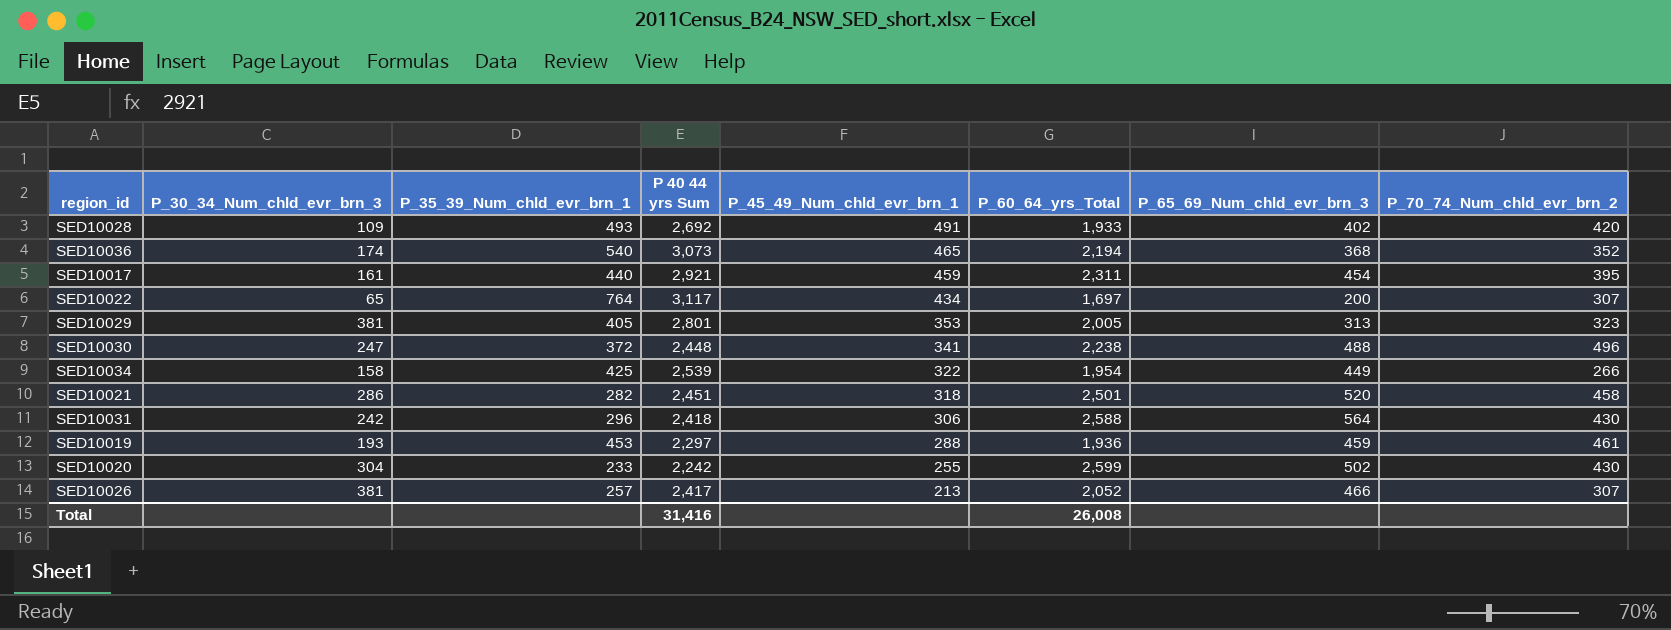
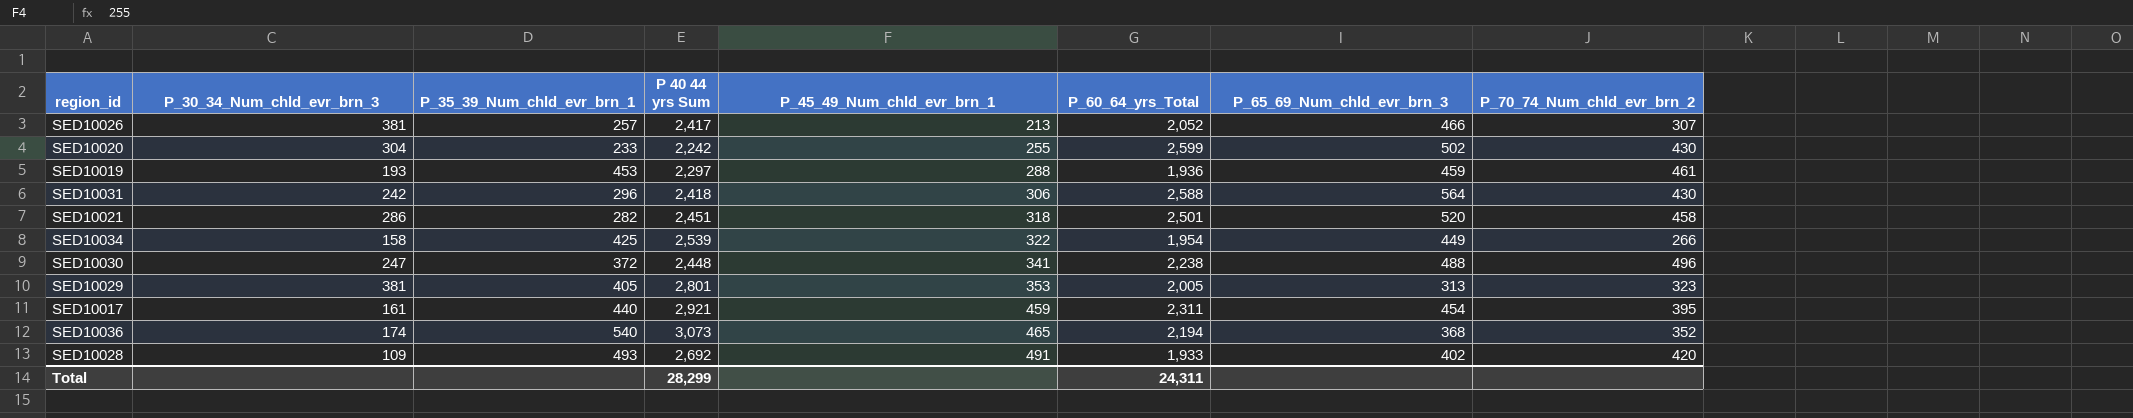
row order: P_45_49_Num_chld_evr_brn_1 descending -> P_45_49_Num_chld_evr_brn_1 ascending
row SED10022: 65 | 764 | 3,117 | 434 | 1,697 | 200 | 307 -> none
Total | P 40 44 yrs Sum: 31,416 -> 28,299
Total | P_60_64_yrs_Total: 26,008 -> 24,311

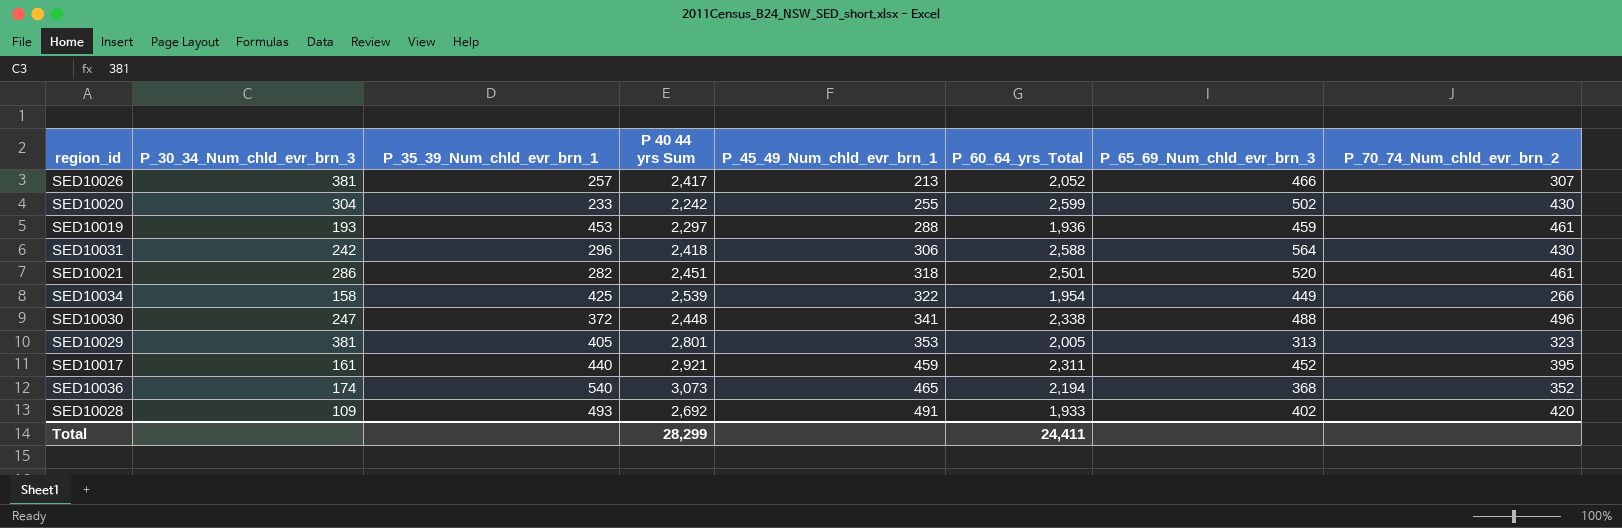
SED10021 | P_70_74_Num_chld_evr_brn_2: 458 -> 461
SED10030 | P_60_64_yrs_Total: 2,238 -> 2,338
SED10017 | P_65_69_Num_chld_evr_brn_3: 454 -> 452
Total | P_60_64_yrs_Total: 24,311 -> 24,411

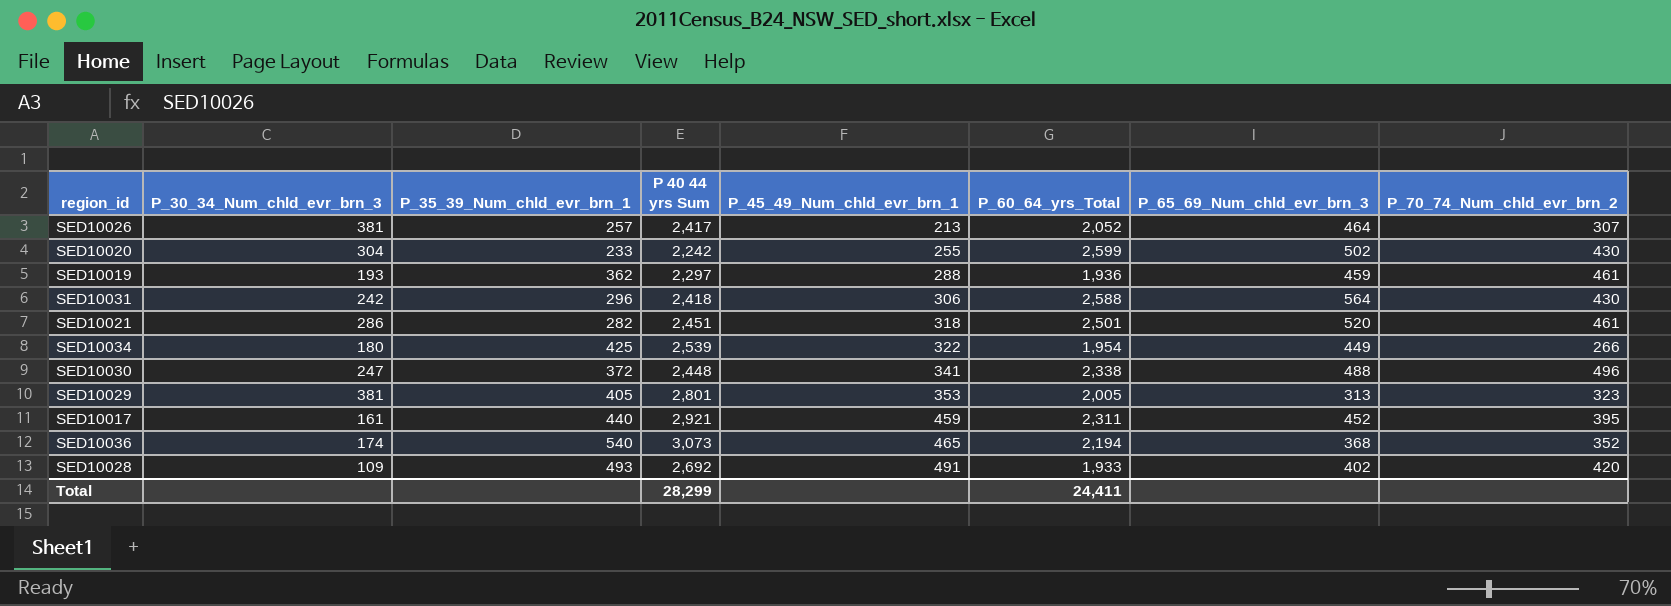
SED10026 | P_65_69_Num_chld_evr_brn_3: 466 -> 464
SED10019 | P_35_39_Num_chld_evr_brn_1: 453 -> 362
SED10034 | P_30_34_Num_chld_evr_brn_3: 158 -> 180

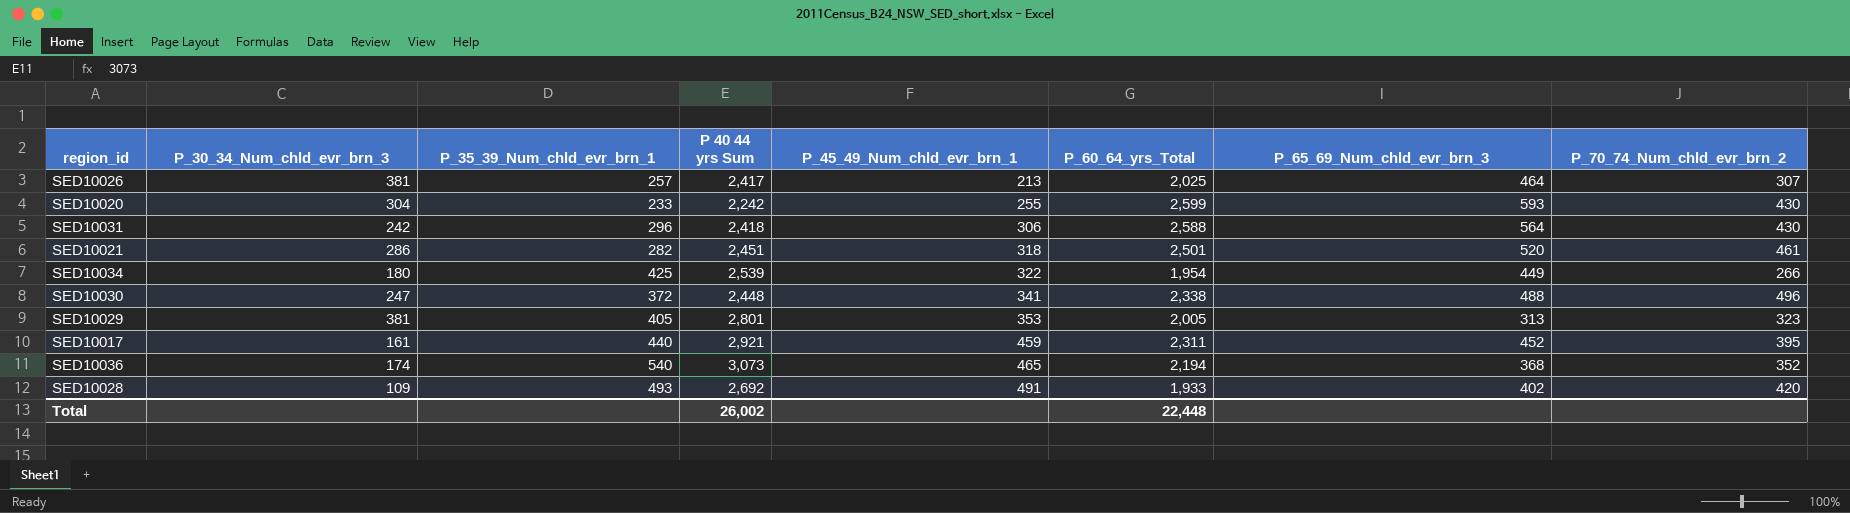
row SED10019: 193 | 362 | 2,297 | 288 | 1,936 | 459 | 461 -> none
SED10026 | P_60_64_yrs_Total: 2,052 -> 2,025
SED10020 | P_65_69_Num_chld_evr_brn_3: 502 -> 593
Total | P 40 44 yrs Sum: 28,299 -> 26,002
Total | P_60_64_yrs_Total: 24,411 -> 22,448

